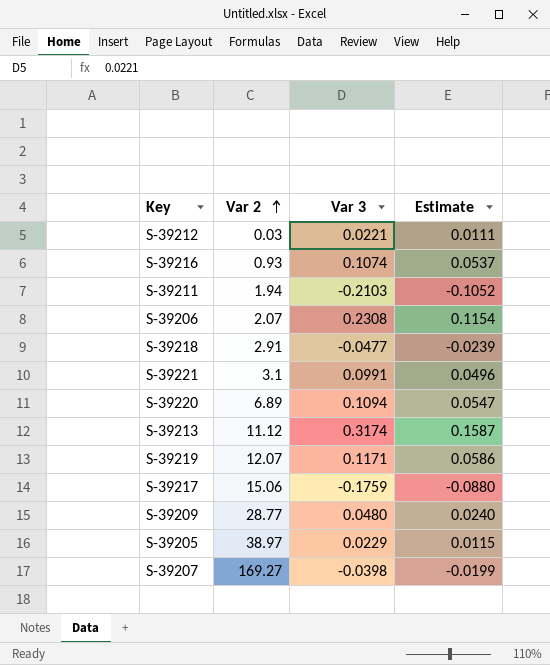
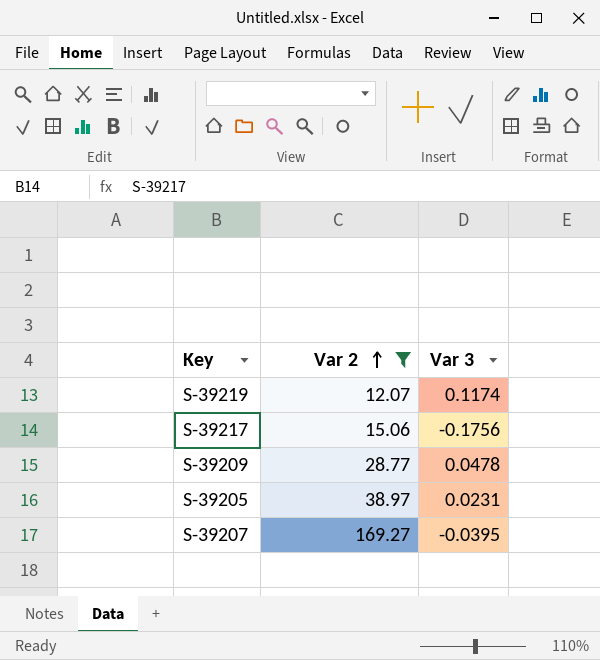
filter: none -> Var 2 >= 12.07
column Estimate | formula: [Var 3] * 0.5 -> none
S-39219 | Var 3: 0.1171 -> 0.1174
S-39217 | Var 3: -0.1759 -> -0.1756
S-39209 | Var 3: 0.0480 -> 0.0478
S-39205 | Var 3: 0.0229 -> 0.0231
S-39207 | Var 3: -0.0398 -> -0.0395

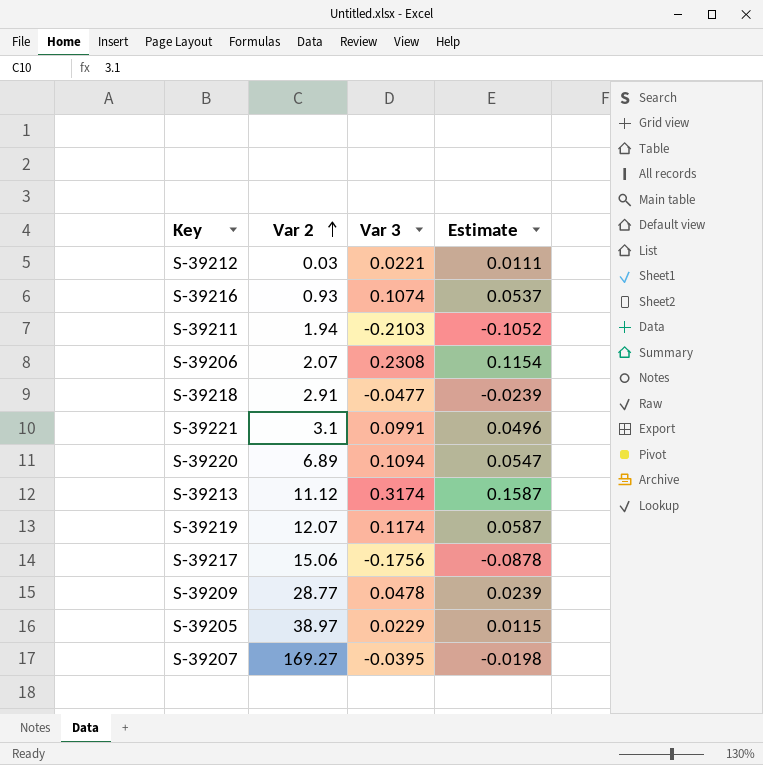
filter: Var 2 >= 12.07 -> none
column Estimate | formula: none -> [Var 3] * 0.5
S-39205 | Var 3: 0.0231 -> 0.0229

